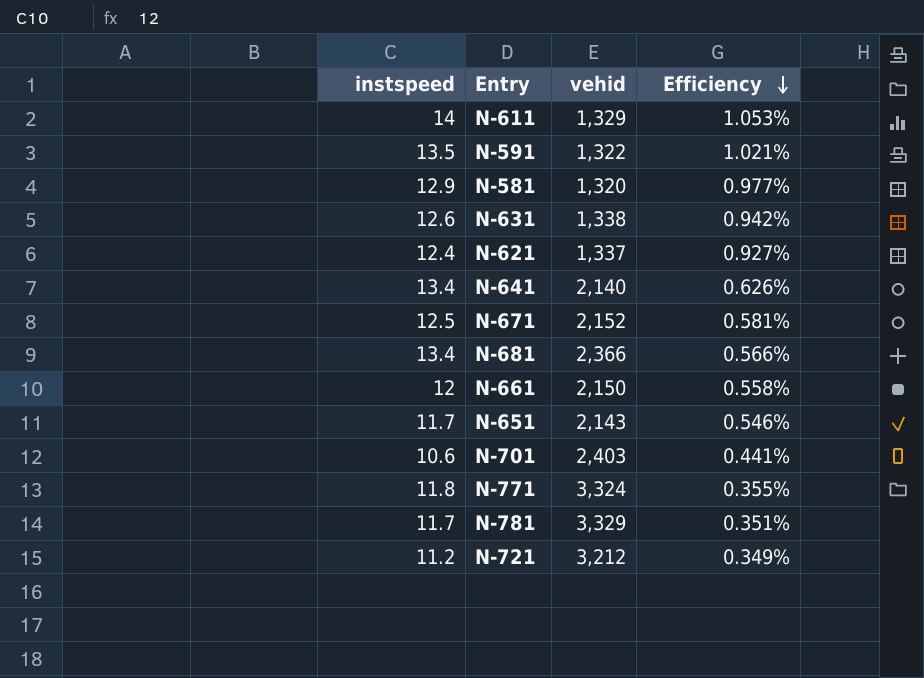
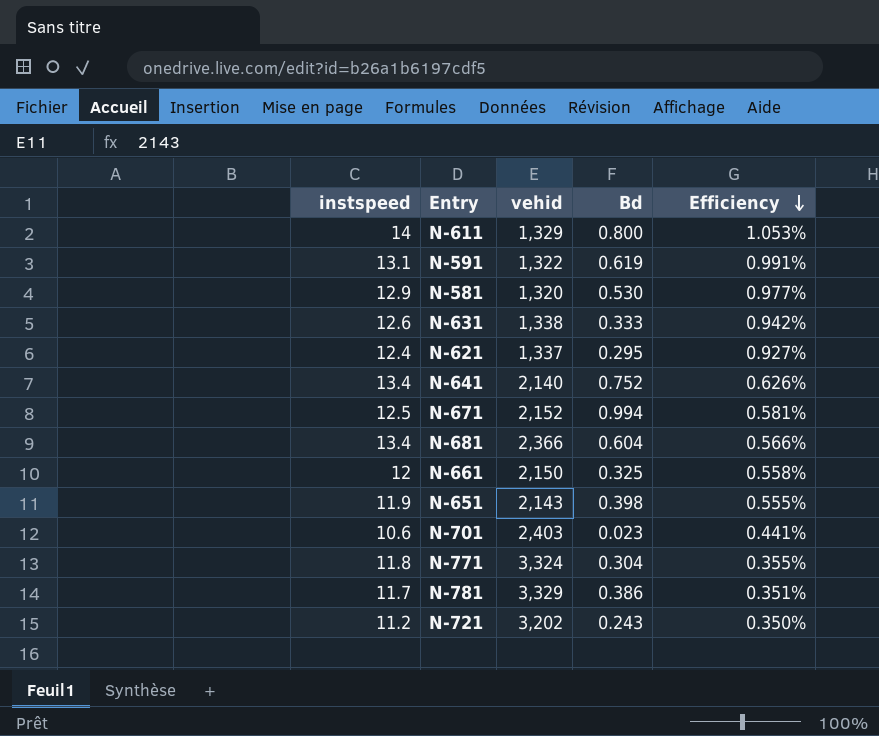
column Bd | position: none -> 4
N-591 | instspeed: 13.5 -> 13.1
N-591 | Efficiency: 1.021% -> 0.991%
N-651 | instspeed: 11.7 -> 11.9
N-651 | Efficiency: 0.546% -> 0.555%
N-721 | vehid: 3,212 -> 3,202
N-721 | Efficiency: 0.349% -> 0.350%

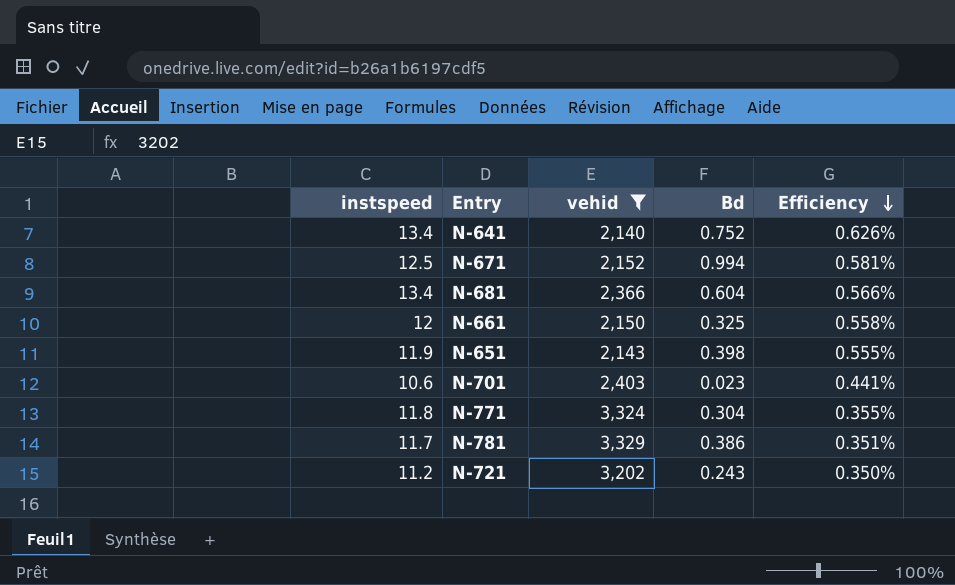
filter: none -> vehid >= 2,140

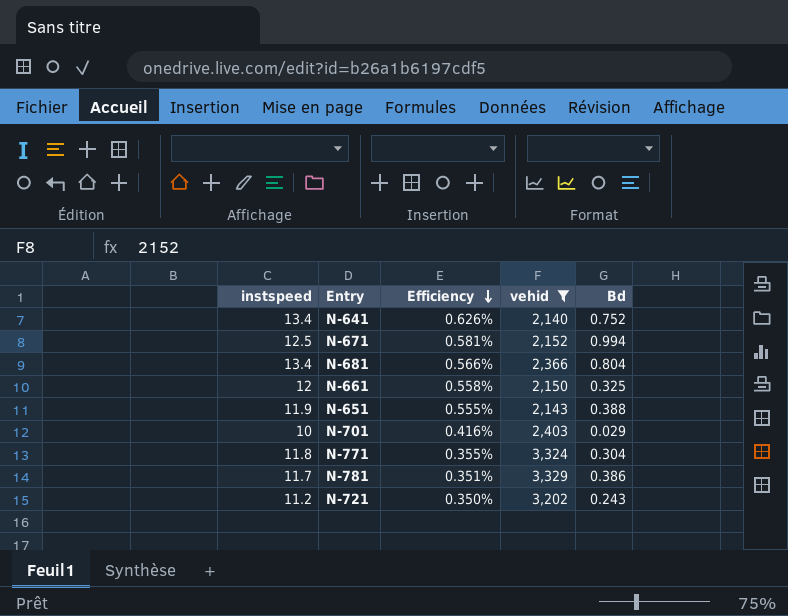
column Efficiency | position: 5 -> 3
N-681 | Bd: 0.604 -> 0.804
N-651 | Bd: 0.398 -> 0.388
N-701 | instspeed: 10.6 -> 10
N-701 | Efficiency: 0.441% -> 0.416%
N-701 | Bd: 0.023 -> 0.029

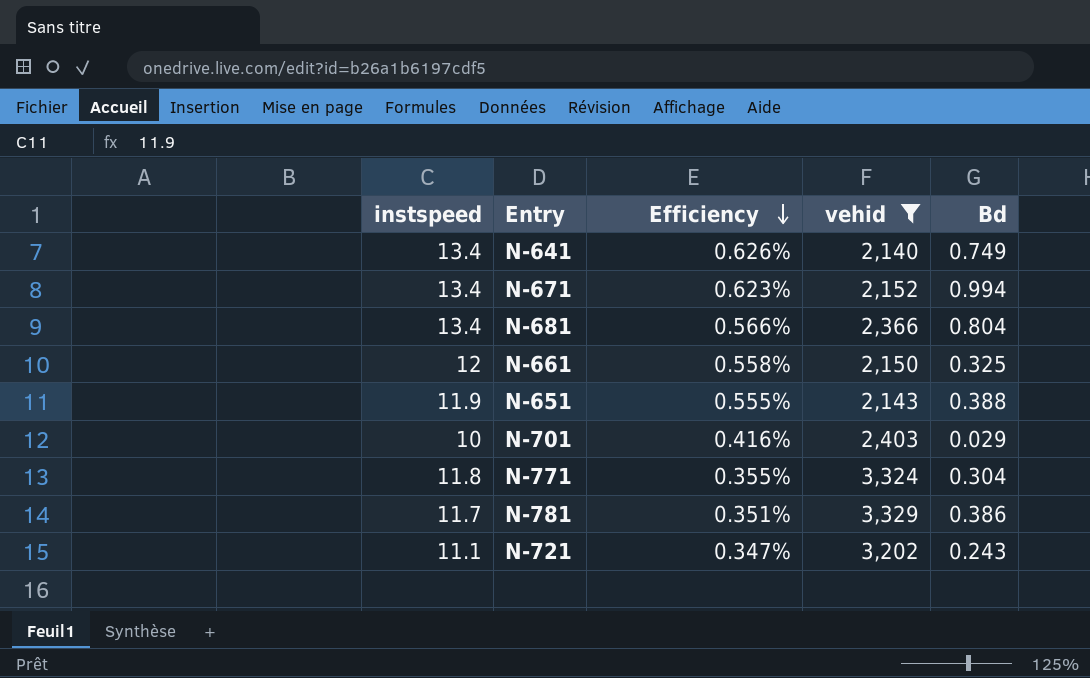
N-641 | Bd: 0.752 -> 0.749
N-671 | instspeed: 12.5 -> 13.4
N-671 | Efficiency: 0.581% -> 0.623%
N-721 | instspeed: 11.2 -> 11.1
N-721 | Efficiency: 0.350% -> 0.347%

